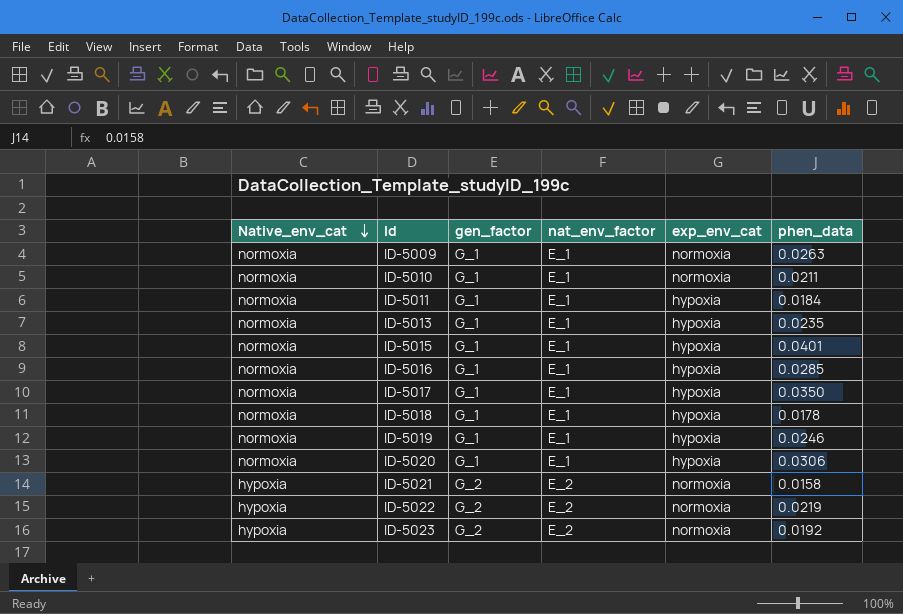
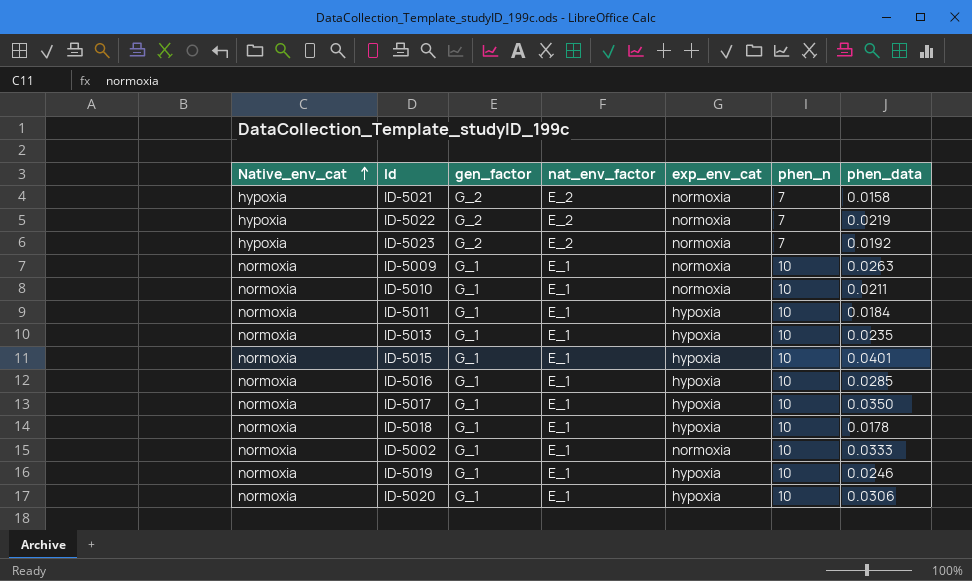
row order: Native_env_cat descending -> Native_env_cat ascending
column phen_n | position: none -> 6
row ID-5002: none -> normoxia | G_1 | E_1 | normoxia | 10 | 0.0333

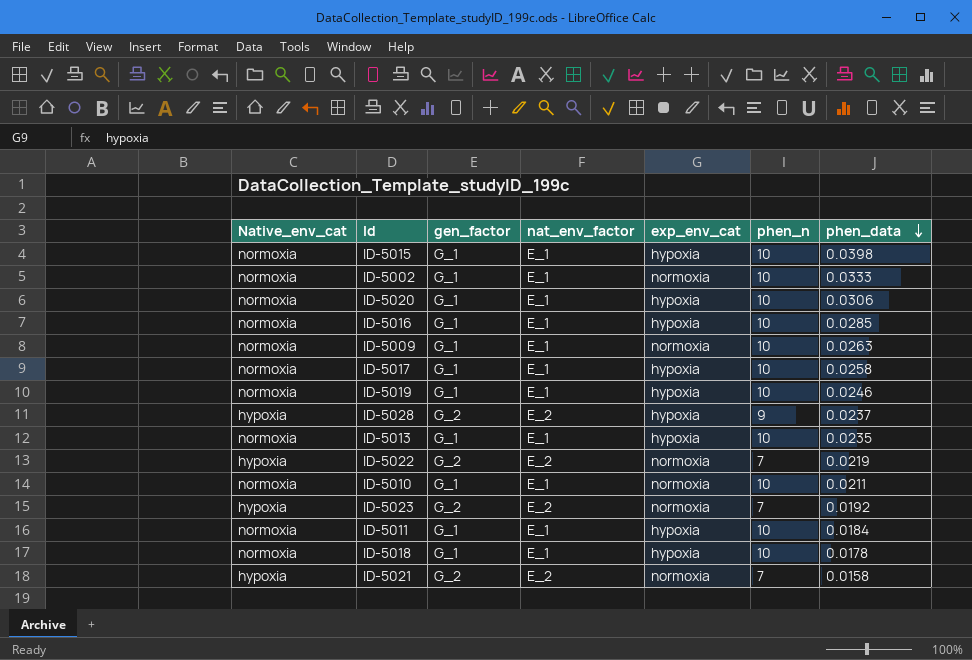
row order: Native_env_cat ascending -> phen_data descending
ID-5015 | phen_data: 0.0401 -> 0.0398
ID-5017 | phen_data: 0.0350 -> 0.0258
row ID-5028: none -> hypoxia | G_2 | E_2 | hypoxia | 9 | 0.0237

